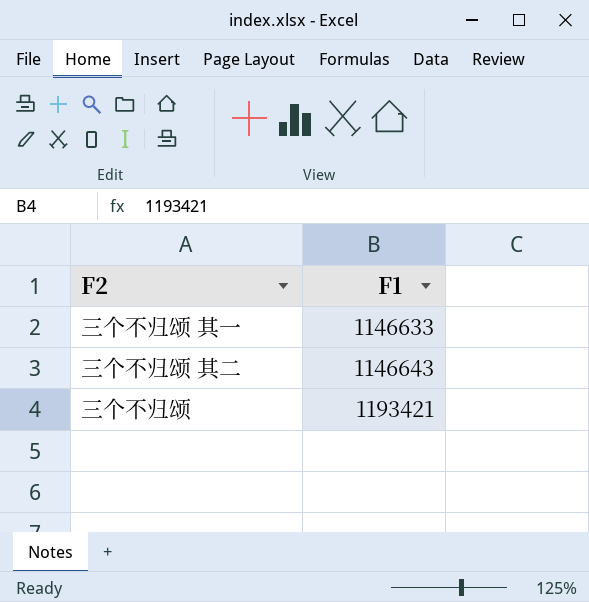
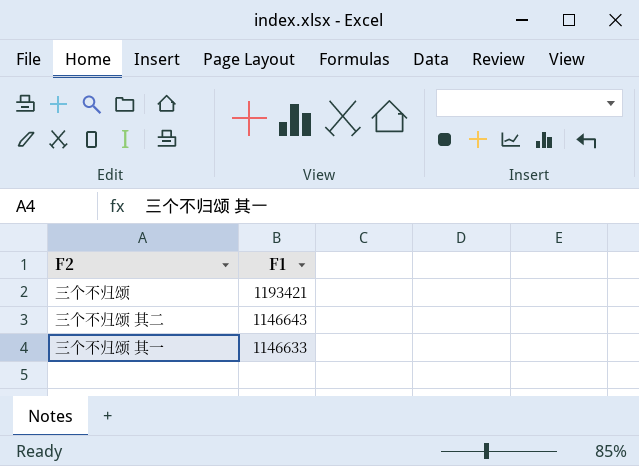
row order: F1 ascending -> F1 descending

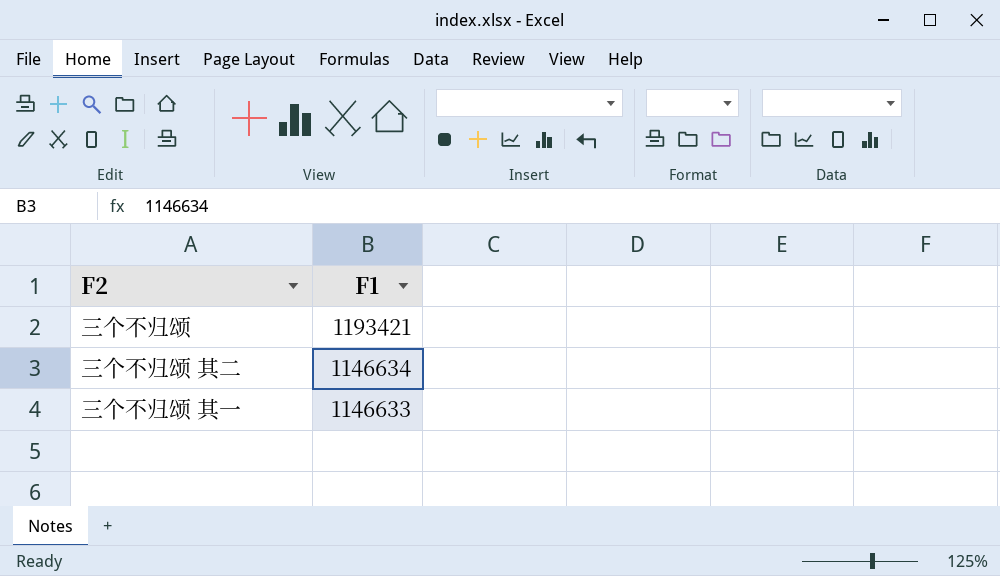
三个不归颂 其二 | F1: 1146643 -> 1146634

